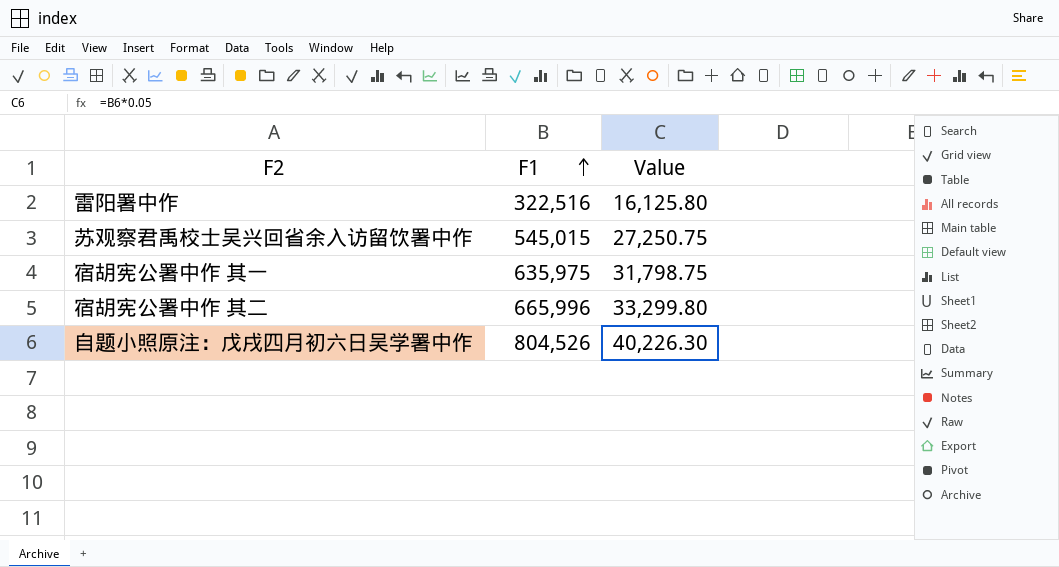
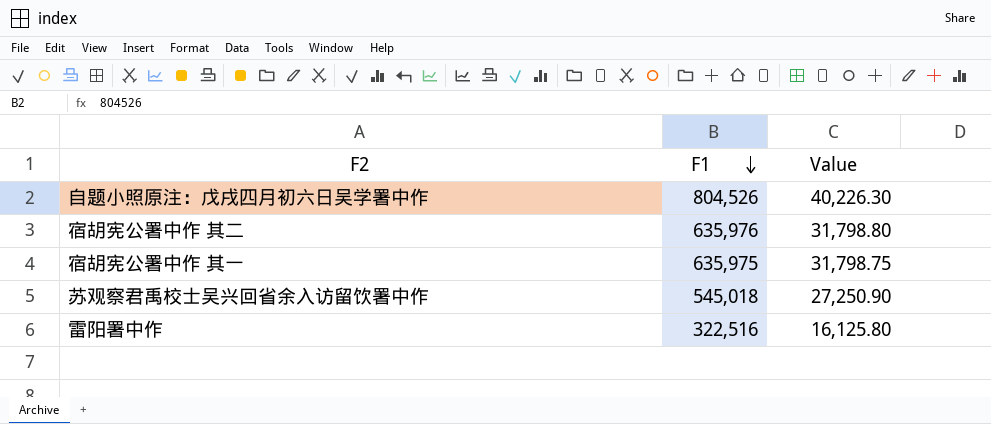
row order: F1 ascending -> F1 descending
宿胡宪公署中作 其二 | F1: 665,996 -> 635,976
宿胡宪公署中作 其二 | Value: 33,299.80 -> 31,798.80
苏观察君禹校士吴兴回省余入访留饮署中作 | F1: 545,015 -> 545,018
苏观察君禹校士吴兴回省余入访留饮署中作 | Value: 27,250.75 -> 27,250.90

